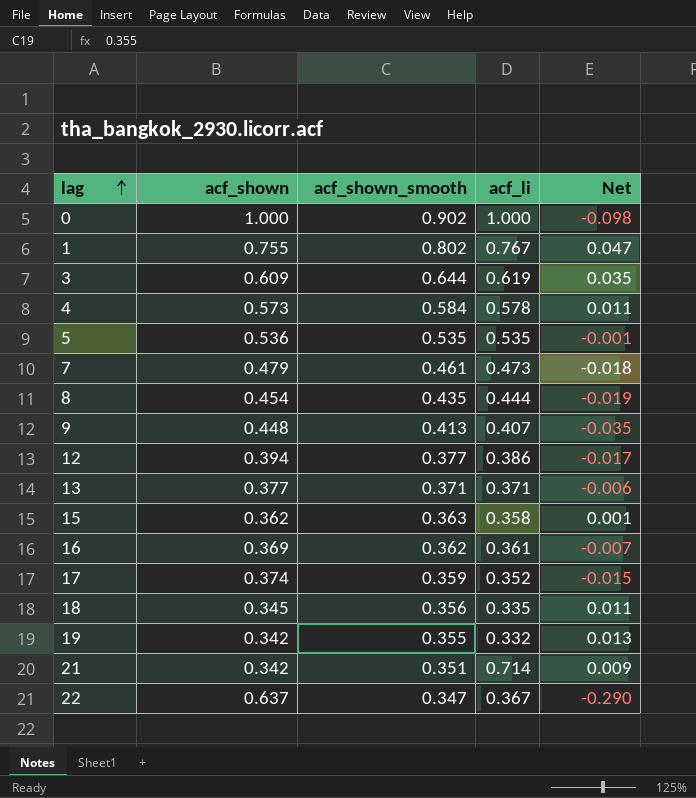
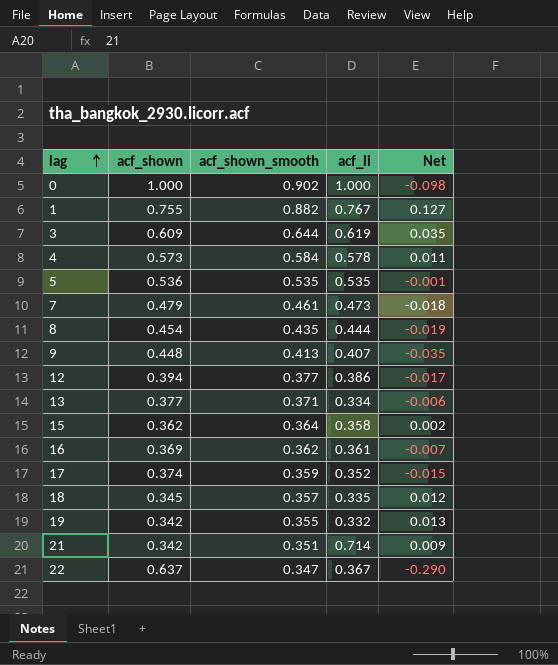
1 | acf_shown_smooth: 0.802 -> 0.882
1 | Net: 0.047 -> 0.127
13 | acf_li: 0.371 -> 0.334
15 | acf_shown_smooth: 0.363 -> 0.364
15 | Net: 0.001 -> 0.002
18 | acf_shown_smooth: 0.356 -> 0.357
18 | Net: 0.011 -> 0.012

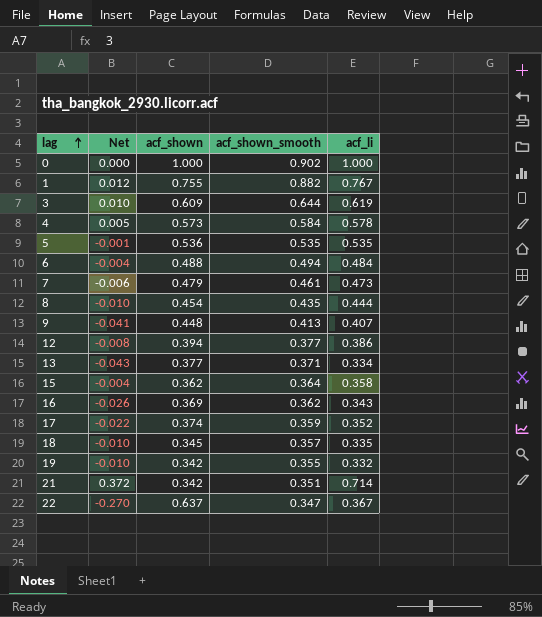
column Net | formula: [acf_shown_smooth] - [acf_shown] -> [acf_li] - [acf_shown]
column Net | position: 5 -> 2
row 6: none -> -0.004 | 0.488 | 0.494 | 0.484
16 | acf_li: 0.361 -> 0.343

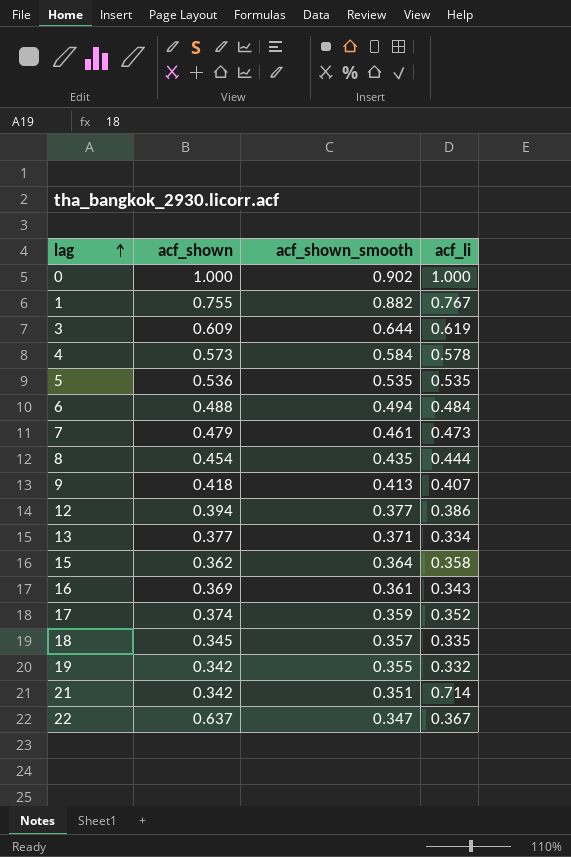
column Net | formula: [acf_li] - [acf_shown] -> none
9 | acf_shown: 0.448 -> 0.418
16 | acf_shown_smooth: 0.362 -> 0.361

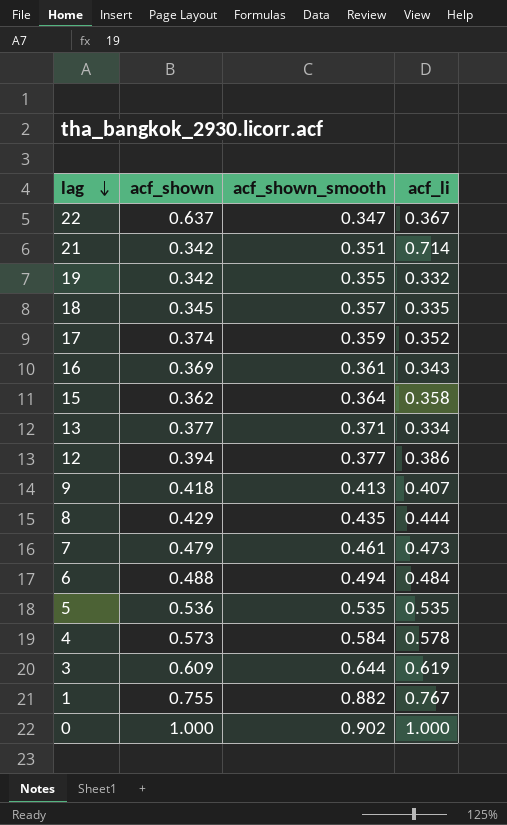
row order: lag ascending -> lag descending
8 | acf_shown: 0.454 -> 0.429

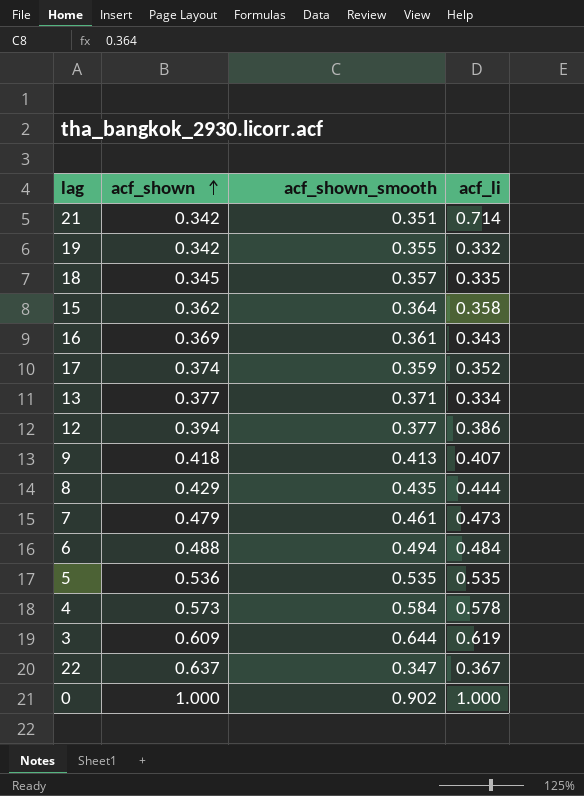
row order: lag descending -> acf_shown ascending
row 1: 0.755 | 0.882 | 0.767 -> none

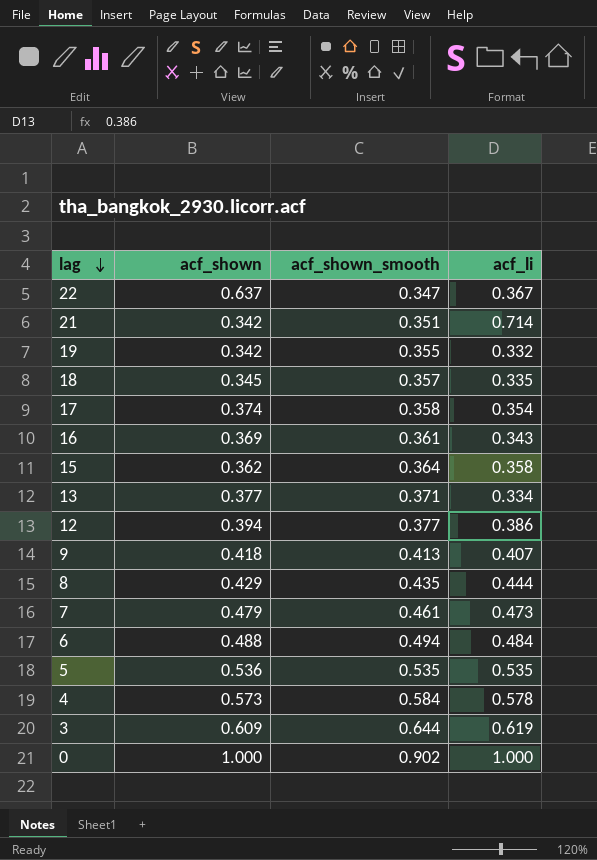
row order: acf_shown ascending -> lag descending
17 | acf_shown_smooth: 0.359 -> 0.358
17 | acf_li: 0.352 -> 0.354

